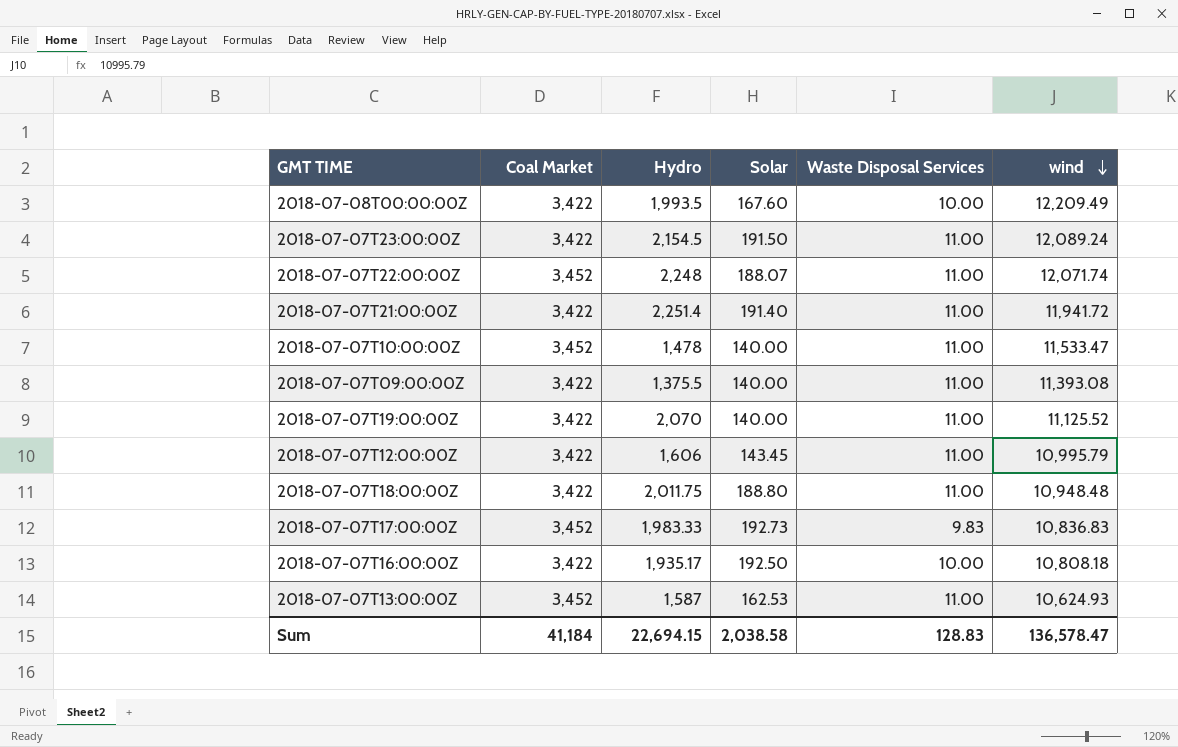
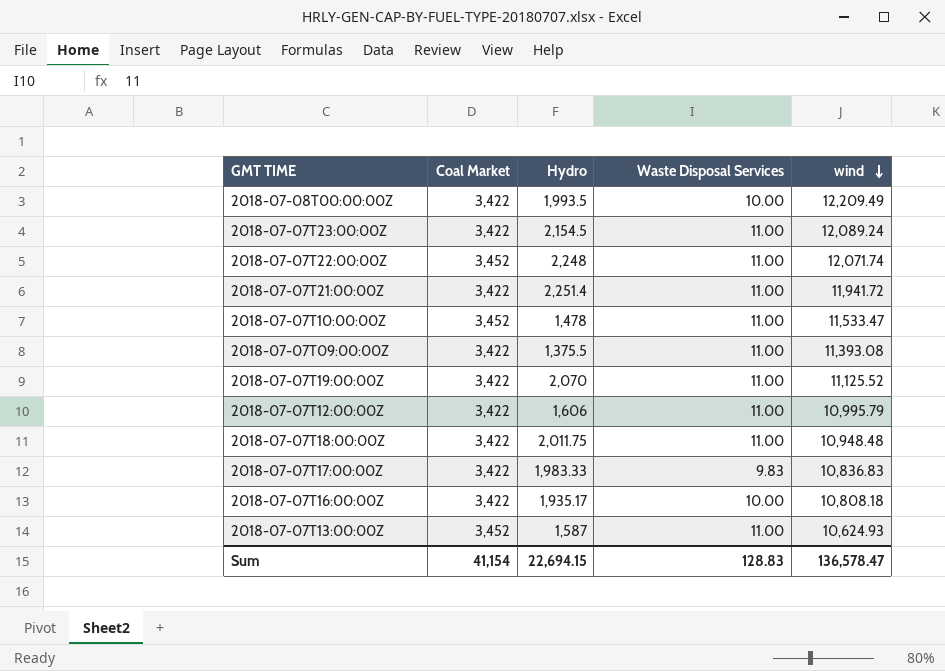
column Solar | position: 4 -> none
2018-07-07T17:00:00Z | Coal Market: 3,452 -> 3,422
Sum | Coal Market: 41,184 -> 41,154

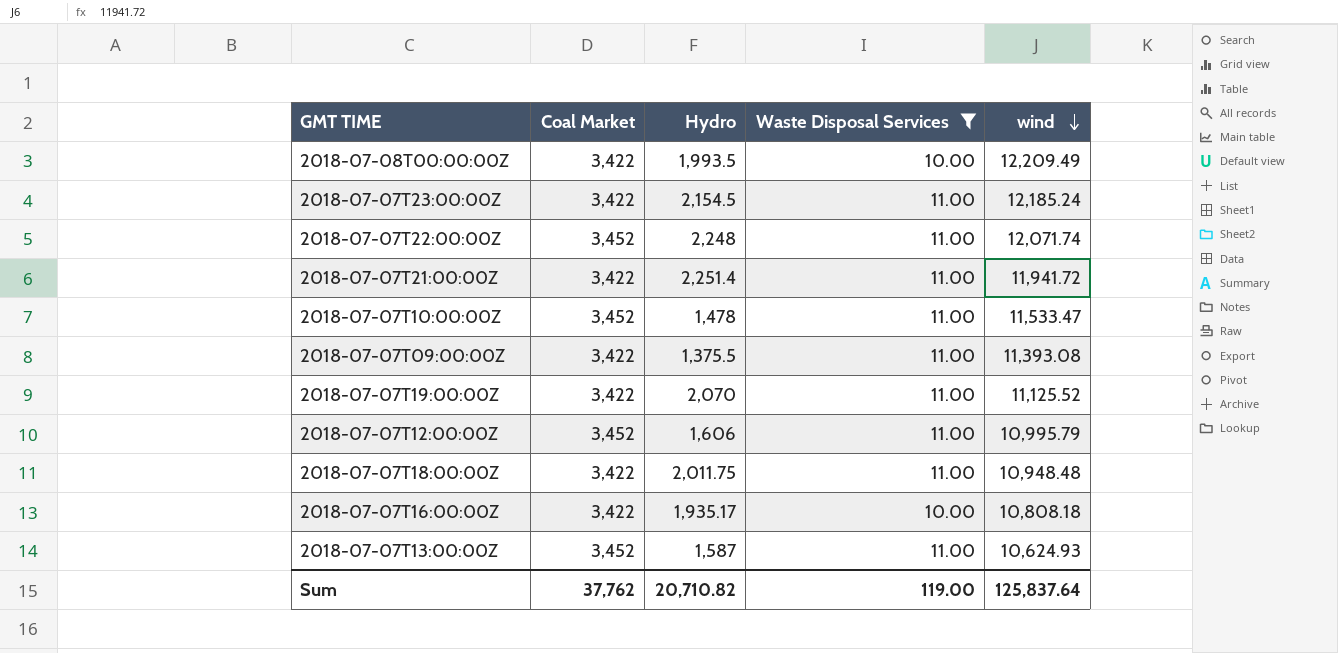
filter: none -> Waste Disposal Services != 9.83
2018-07-07T23:00:00Z | wind: 12,089.24 -> 12,185.24
2018-07-07T12:00:00Z | Coal Market: 3,422 -> 3,452
Sum | Coal Market: 41,154 -> 37,762
Sum | Hydro: 22,694.15 -> 20,710.82
Sum | Waste Disposal Services: 128.83 -> 119.00
Sum | wind: 136,578.47 -> 125,837.64

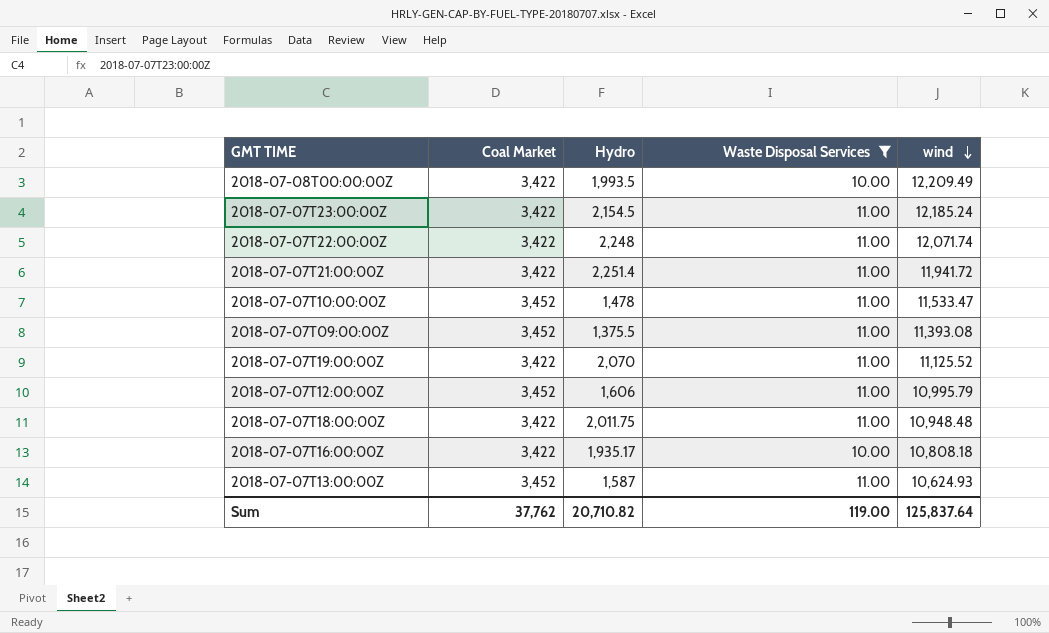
2018-07-07T22:00:00Z | Coal Market: 3,452 -> 3,422
2018-07-07T09:00:00Z | Coal Market: 3,422 -> 3,452

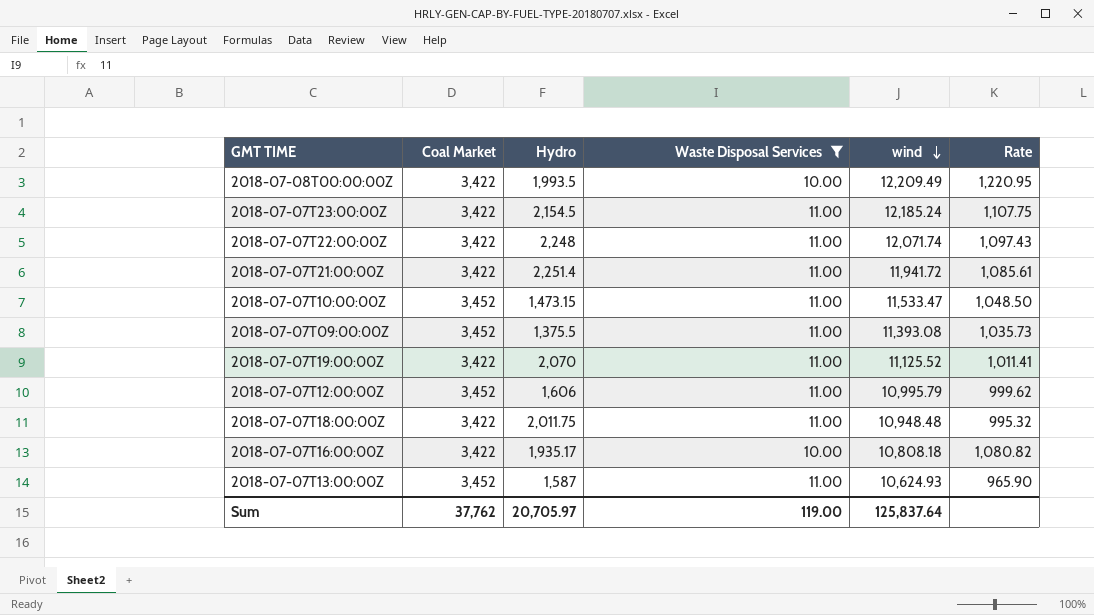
column Rate | formula: none -> [wind] / [Waste Disposal Services]
2018-07-07T10:00:00Z | Hydro: 1,478 -> 1,473.15
Sum | Hydro: 20,710.82 -> 20,705.97

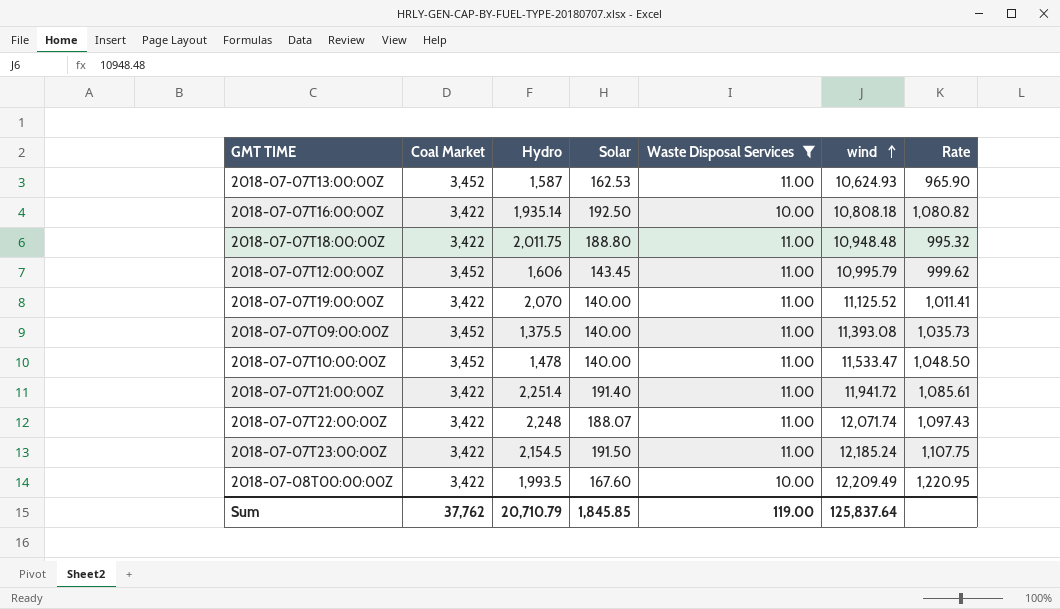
row order: wind descending -> wind ascending
column Solar | position: none -> 4
2018-07-07T16:00:00Z | Hydro: 1,935.17 -> 1,935.14
2018-07-07T10:00:00Z | Hydro: 1,473.15 -> 1,478
Sum | Hydro: 20,705.97 -> 20,710.79

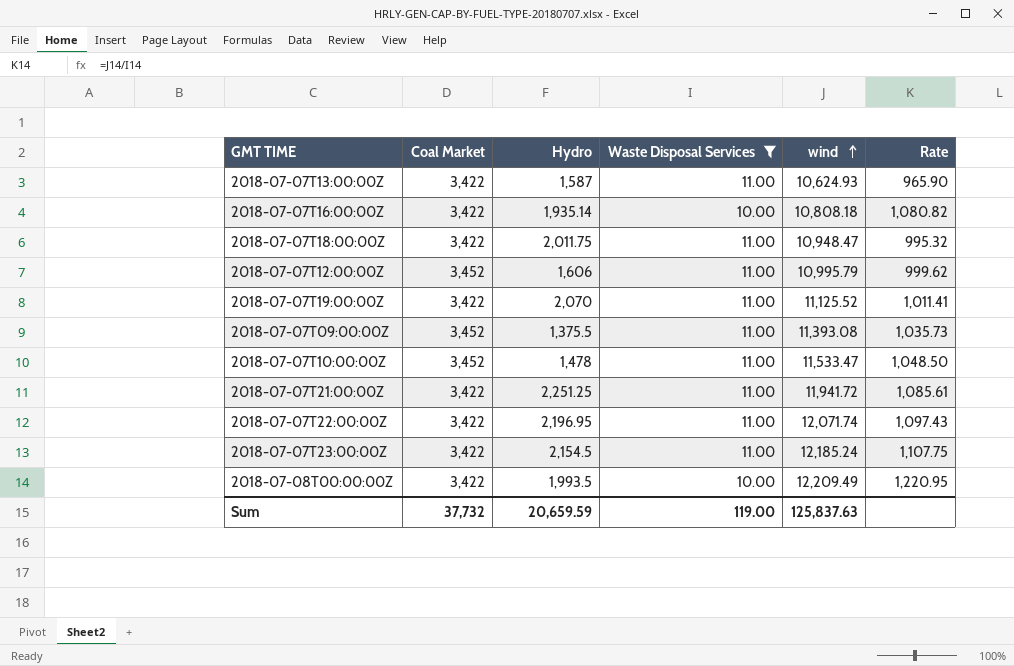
column Solar | position: 4 -> none
2018-07-07T13:00:00Z | Coal Market: 3,452 -> 3,422
2018-07-07T18:00:00Z | wind: 10,948.48 -> 10,948.47
2018-07-07T21:00:00Z | Hydro: 2,251.4 -> 2,251.25
2018-07-07T22:00:00Z | Hydro: 2,248 -> 2,196.95
Sum | Coal Market: 37,762 -> 37,732
Sum | Hydro: 20,710.79 -> 20,659.59
Sum | wind: 125,837.64 -> 125,837.63

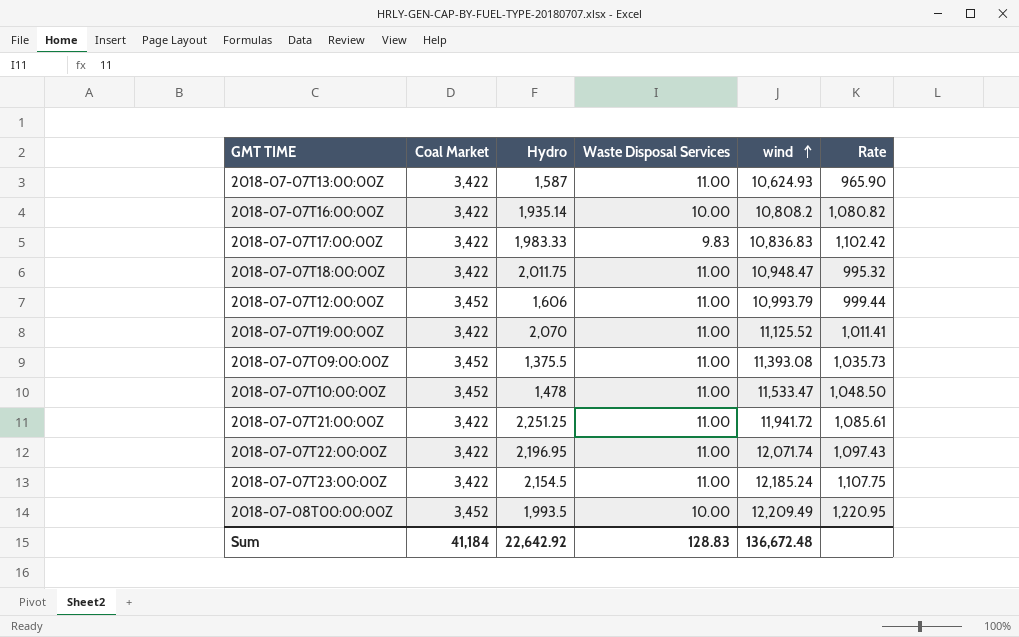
filter: Waste Disposal Services != 9.83 -> none
2018-07-07T16:00:00Z | wind: 10,808.18 -> 10,808.2
2018-07-07T12:00:00Z | wind: 10,995.79 -> 10,993.79
2018-07-07T12:00:00Z | Rate: 999.62 -> 999.44
2018-07-08T00:00:00Z | Coal Market: 3,422 -> 3,452
Sum | Coal Market: 37,732 -> 41,184
Sum | Hydro: 20,659.59 -> 22,642.92
Sum | Waste Disposal Services: 119.00 -> 128.83
Sum | wind: 125,837.63 -> 136,672.48

